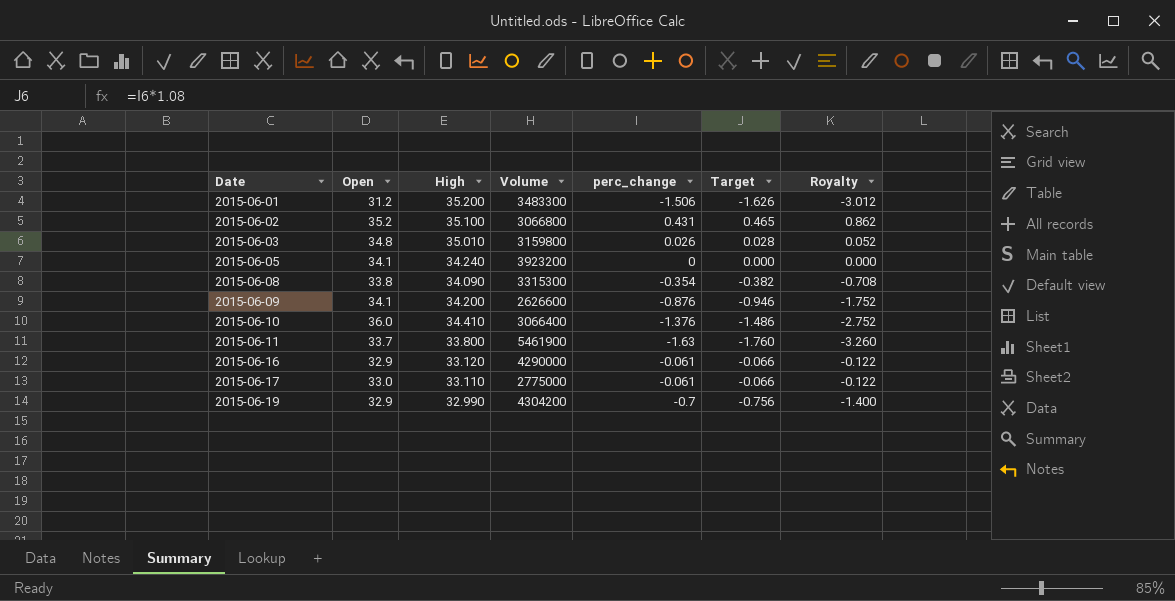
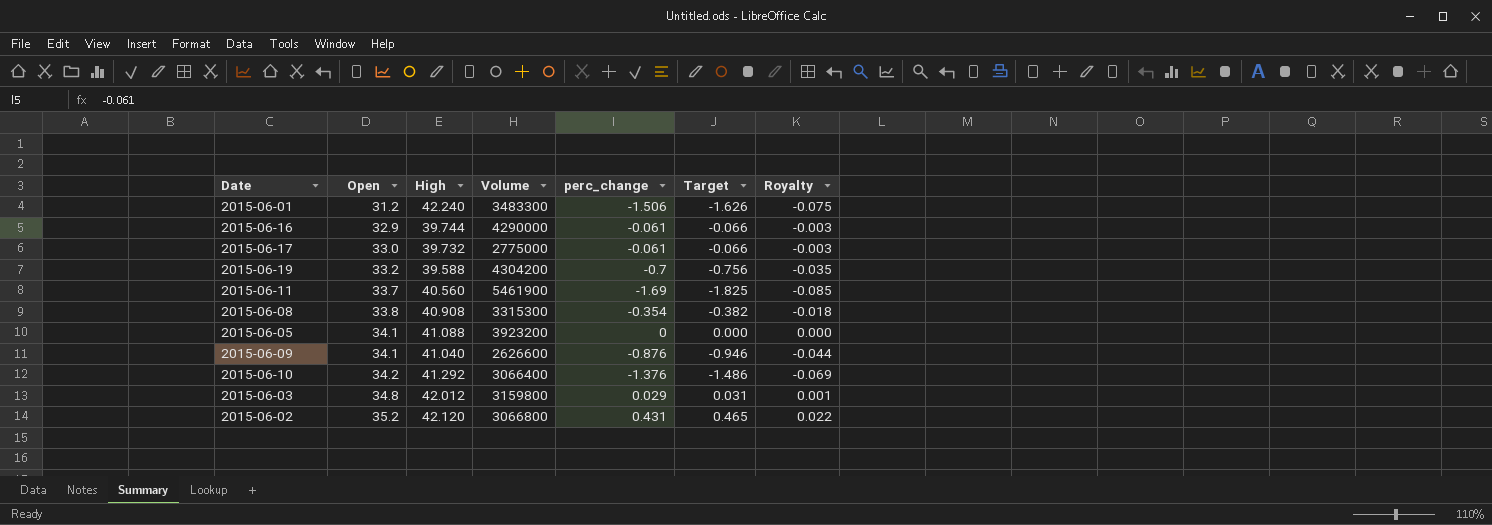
row order: Date ascending -> Open ascending
column Royalty | formula: [perc_change] * 2 -> [perc_change] * 0.05
2015-06-01 | High: 35.200 -> 42.240
2015-06-16 | High: 33.120 -> 39.744
2015-06-17 | High: 33.110 -> 39.732
2015-06-19 | Open: 32.9 -> 33.2
2015-06-19 | High: 32.990 -> 39.588
2015-06-11 | High: 33.800 -> 40.560
2015-06-11 | perc_change: -1.63 -> -1.69
2015-06-11 | Target: -1.760 -> -1.825
2015-06-08 | High: 34.090 -> 40.908
2015-06-05 | High: 34.240 -> 41.088
2015-06-09 | High: 34.200 -> 41.040
2015-06-10 | Open: 36.0 -> 34.2
2015-06-10 | High: 34.410 -> 41.292
2015-06-03 | High: 35.010 -> 42.012
2015-06-03 | perc_change: 0.026 -> 0.029
2015-06-03 | Target: 0.028 -> 0.031
2015-06-02 | High: 35.100 -> 42.120

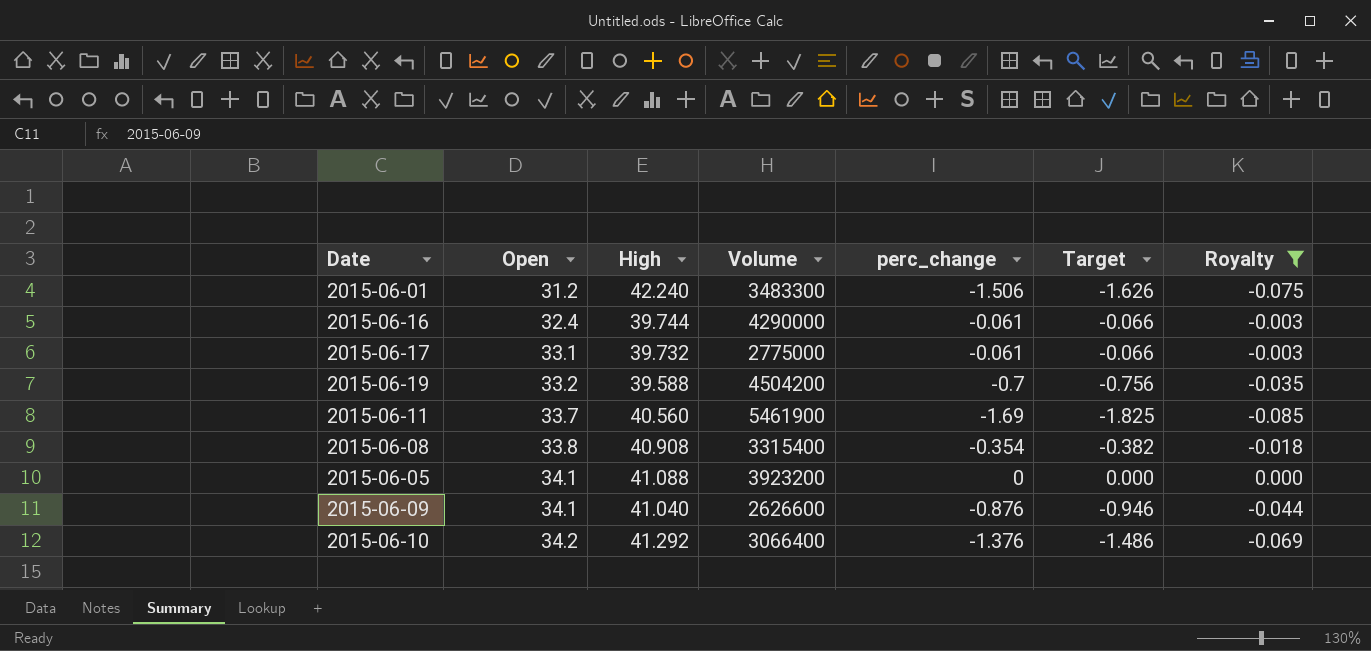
filter: none -> Royalty <= 0.000
2015-06-16 | Open: 32.9 -> 32.4
2015-06-17 | Open: 33.0 -> 33.1
2015-06-19 | Volume: 4304200 -> 4504200
2015-06-08 | Volume: 3315300 -> 3315400

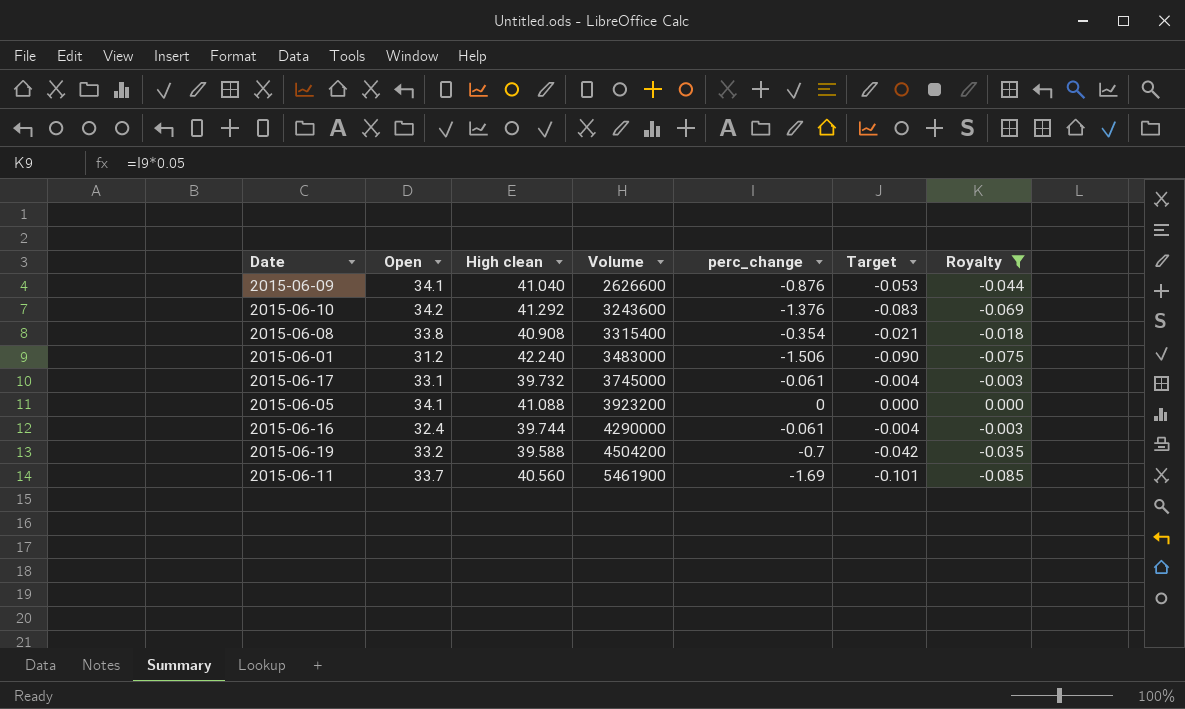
row order: Open ascending -> Volume ascending
column name: High -> High clean
column Target | formula: [perc_change] * 1.08 -> [perc_change] * 0.06
2015-06-10 | Volume: 3066400 -> 3243600
2015-06-01 | Volume: 3483300 -> 3483000
2015-06-17 | Volume: 2775000 -> 3745000

